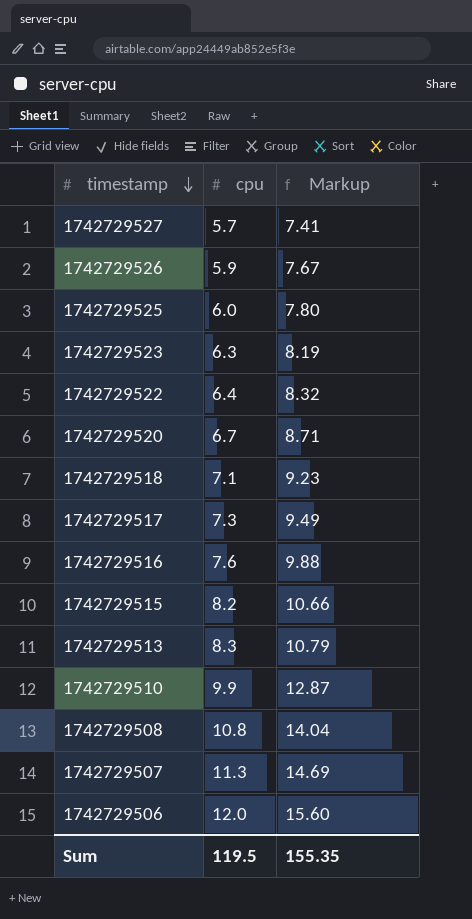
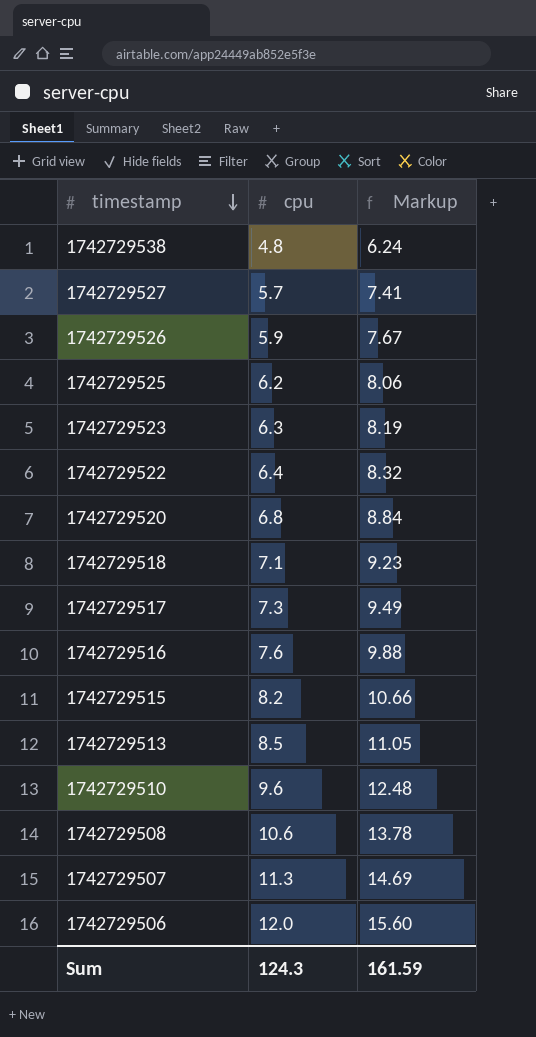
row 1742729538: none -> 4.8 | 6.24
1742729525 | cpu: 6.0 -> 6.2
1742729525 | Markup: 7.80 -> 8.06
1742729520 | cpu: 6.7 -> 6.8
1742729520 | Markup: 8.71 -> 8.84
1742729513 | cpu: 8.3 -> 8.5
1742729513 | Markup: 10.79 -> 11.05
1742729510 | cpu: 9.9 -> 9.6
1742729510 | Markup: 12.87 -> 12.48
1742729508 | cpu: 10.8 -> 10.6
1742729508 | Markup: 14.04 -> 13.78
Sum | cpu: 119.5 -> 124.3
Sum | Markup: 155.35 -> 161.59

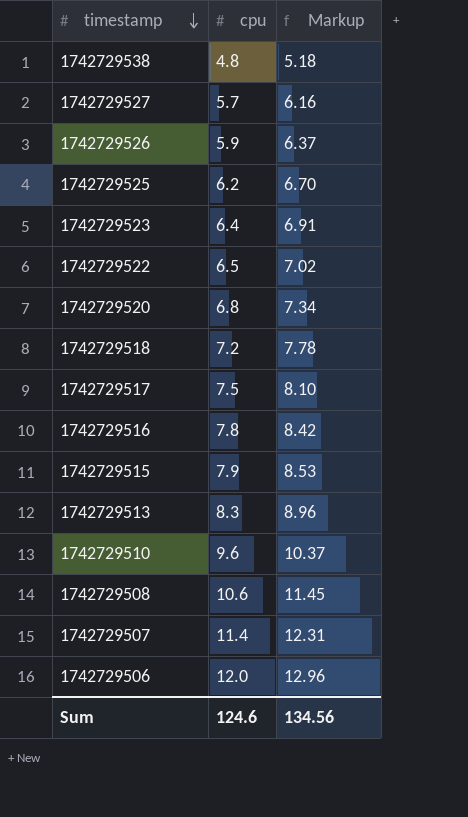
column Markup | formula: [cpu] * 1.3 -> [cpu] * 1.08
1742729523 | cpu: 6.3 -> 6.4
1742729522 | cpu: 6.4 -> 6.5
1742729518 | cpu: 7.1 -> 7.2
1742729517 | cpu: 7.3 -> 7.5
1742729516 | cpu: 7.6 -> 7.8
1742729515 | cpu: 8.2 -> 7.9
1742729513 | cpu: 8.5 -> 8.3
1742729507 | cpu: 11.3 -> 11.4
Sum | cpu: 124.3 -> 124.6
Sum | Markup: 161.59 -> 134.56

